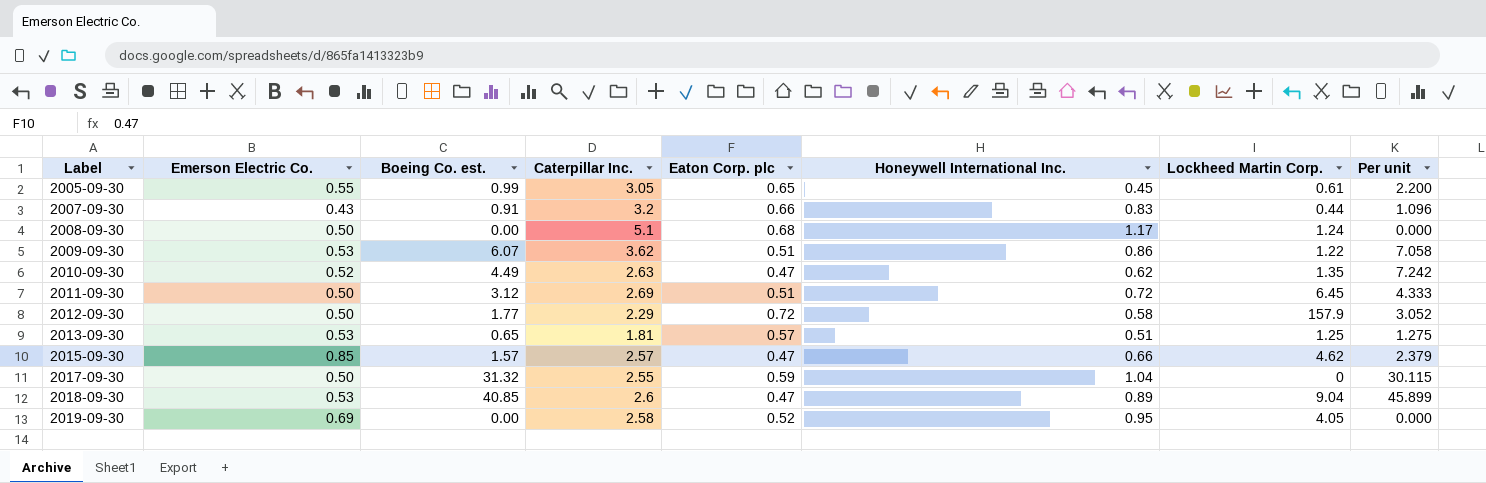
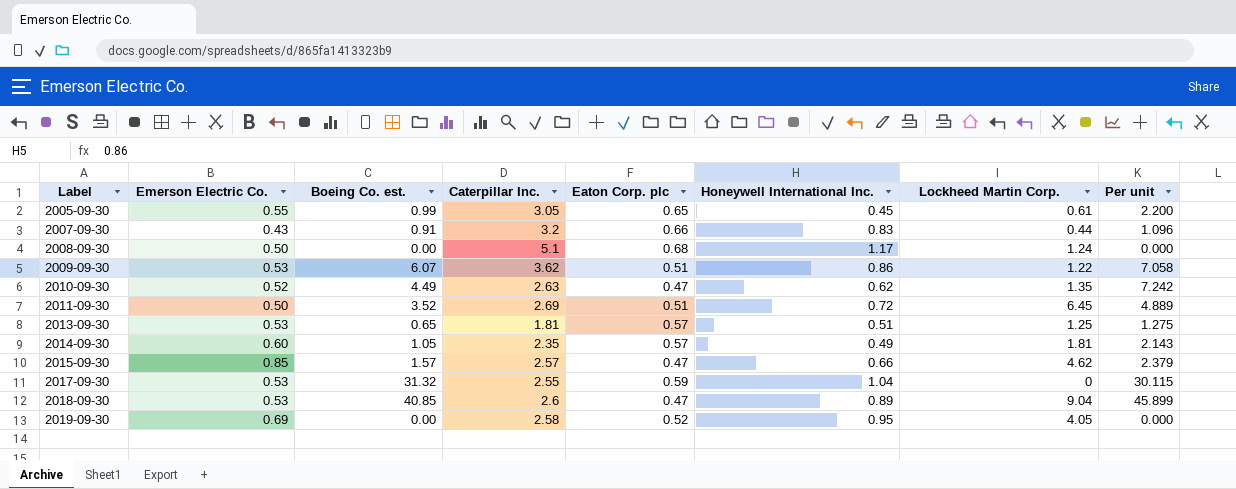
row 2012-09-30: 0.50 | 1.77 | 2.29 | 0.72 | 0.58 | 157.9 | 3.052 -> none
2011-09-30 | Boeing Co. est.: 3.12 -> 3.52
2011-09-30 | Per unit: 4.333 -> 4.889
row 2014-09-30: none -> 0.60 | 1.05 | 2.35 | 0.57 | 0.49 | 1.81 | 2.143
2017-09-30 | Emerson Electric Co.: 0.50 -> 0.53

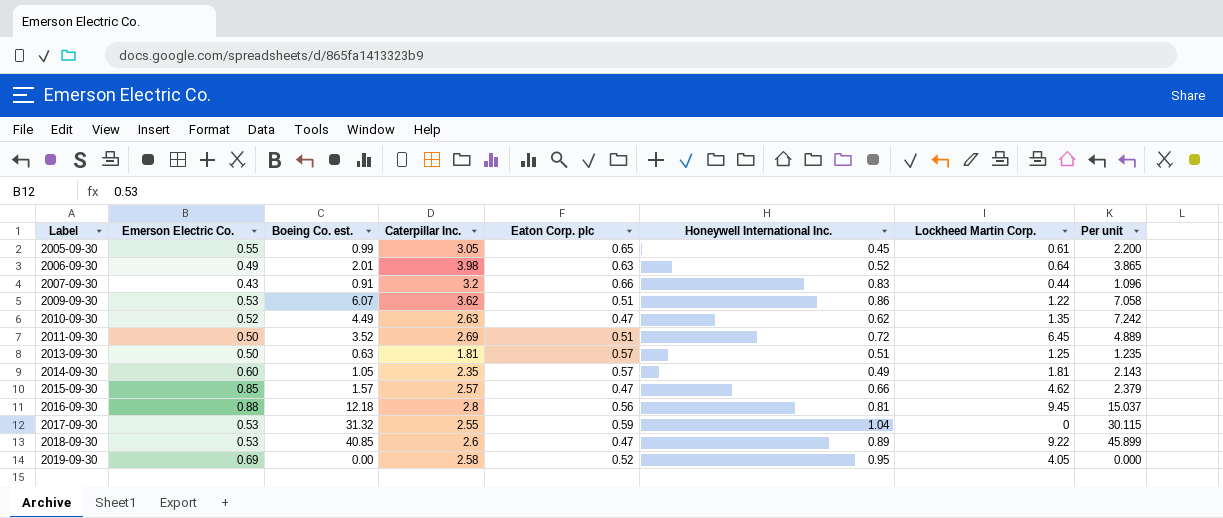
row 2008-09-30: 0.50 | 0.00 | 5.1 | 0.68 | 1.17 | 1.24 | 0.000 -> none
row 2006-09-30: none -> 0.49 | 2.01 | 3.98 | 0.63 | 0.52 | 0.64 | 3.865
2013-09-30 | Emerson Electric Co.: 0.53 -> 0.50
2013-09-30 | Boeing Co. est.: 0.65 -> 0.63
2013-09-30 | Per unit: 1.275 -> 1.235
row 2016-09-30: none -> 0.88 | 12.18 | 2.8 | 0.56 | 0.81 | 9.45 | 15.037
2018-09-30 | Lockheed Martin Corp.: 9.04 -> 9.22

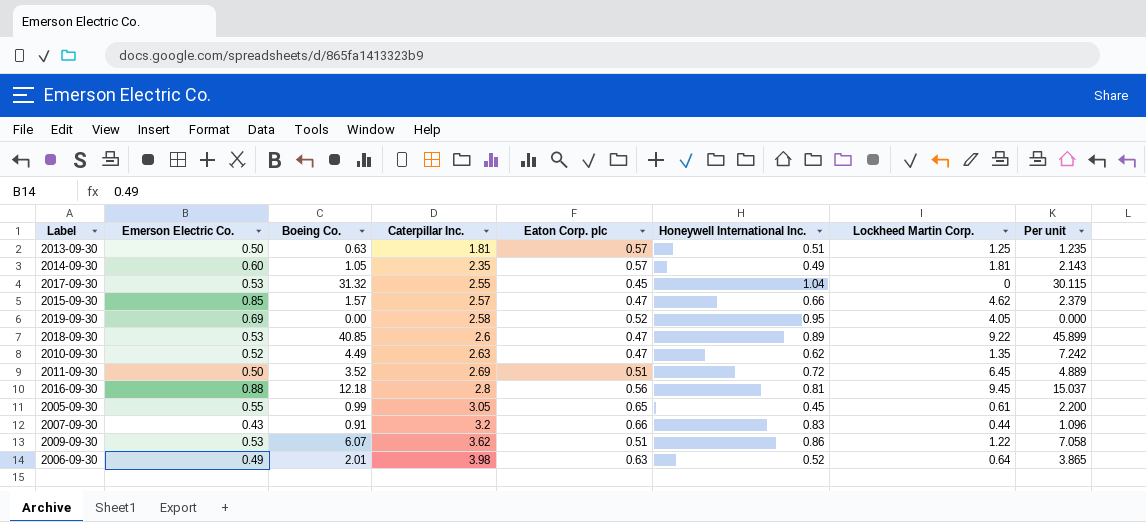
row order: Label ascending -> Caterpillar Inc. ascending
column name: Boeing Co. est. -> Boeing Co.
2017-09-30 | Eaton Corp. plc: 0.59 -> 0.45

